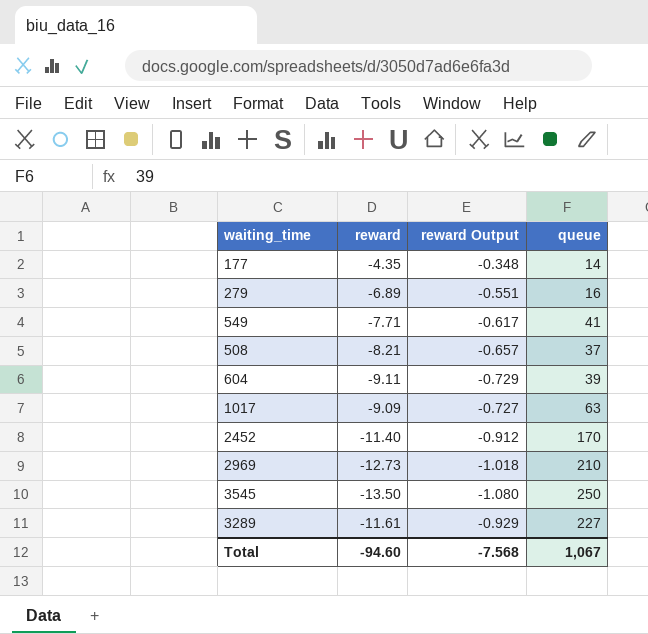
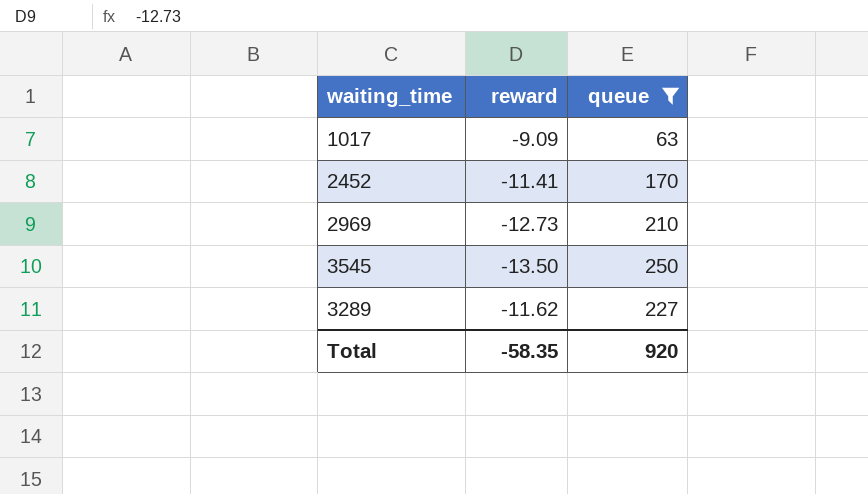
filter: none -> queue >= 63
column reward Output | formula: [reward] * 0.08 -> none
2452 | reward: -11.40 -> -11.41
3289 | reward: -11.61 -> -11.62
Total | reward: -94.60 -> -58.35
Total | queue: 1,067 -> 920

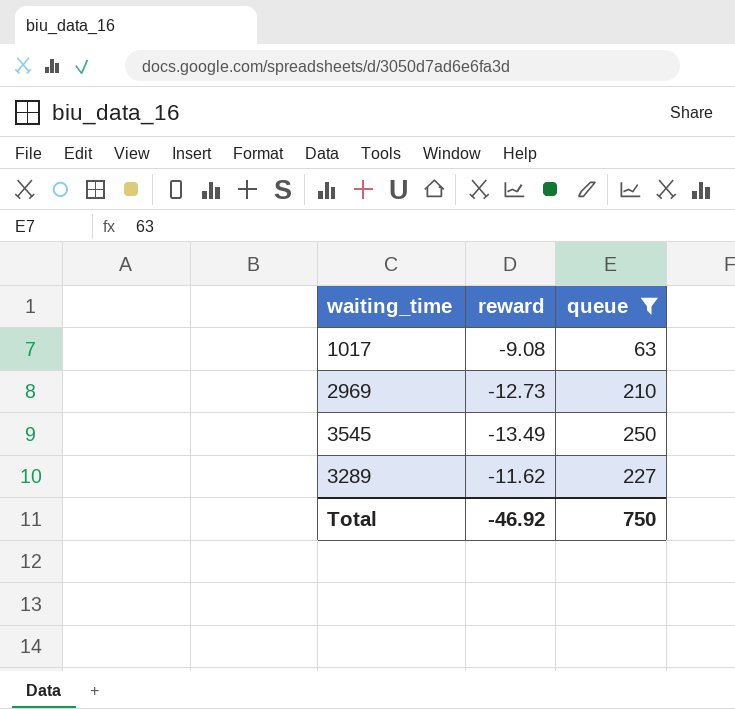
row 2452: -11.41 | 170 -> none
1017 | reward: -9.09 -> -9.08
3545 | reward: -13.50 -> -13.49
Total | reward: -58.35 -> -46.92
Total | queue: 920 -> 750

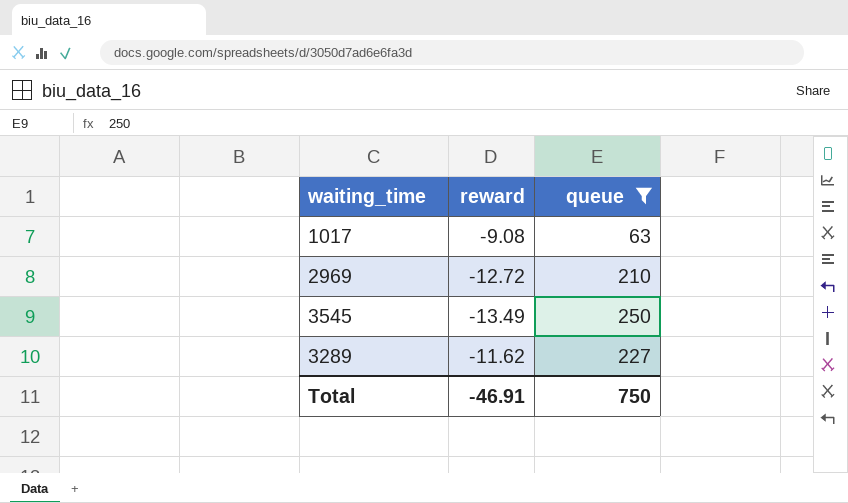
2969 | reward: -12.73 -> -12.72
Total | reward: -46.92 -> -46.91

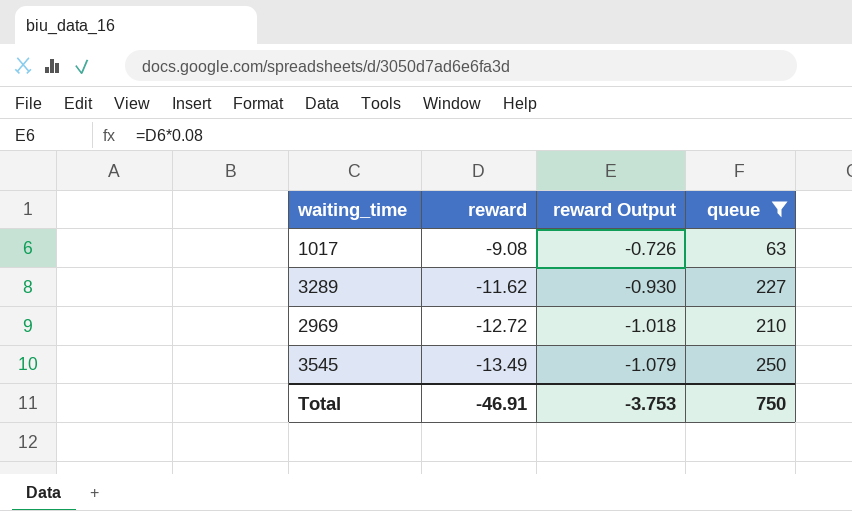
row order: none -> reward descending
column reward Output | formula: none -> [reward] * 0.08

